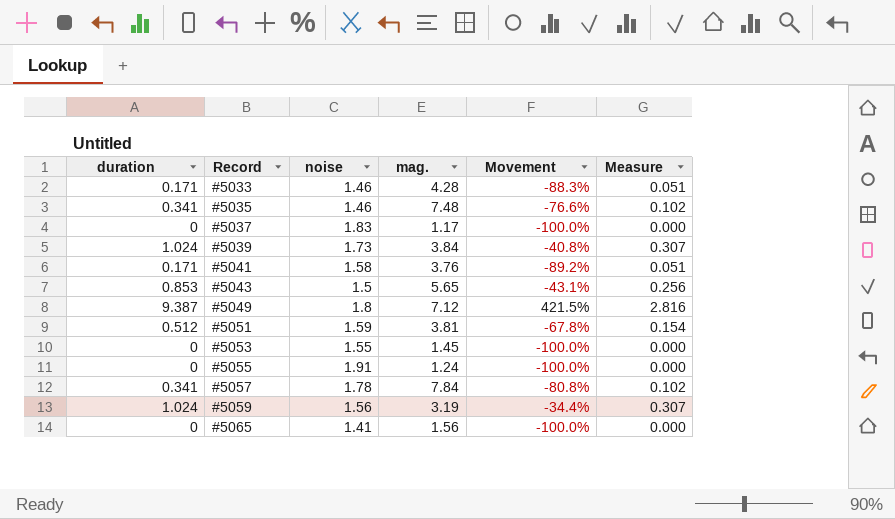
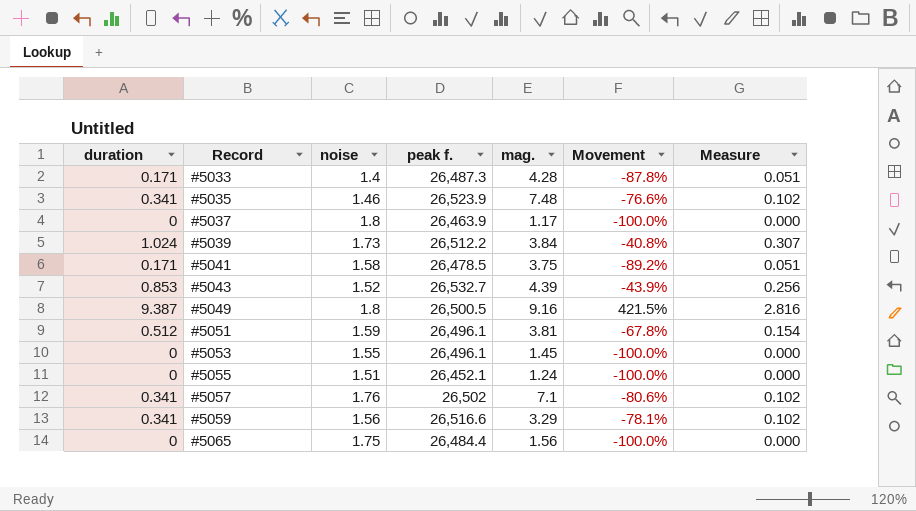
column peak f. | position: none -> 4
#5033 | noise: 1.46 -> 1.4
#5033 | Movement: -88.3% -> -87.8%
#5037 | noise: 1.83 -> 1.8
#5041 | mag.: 3.76 -> 3.75
#5043 | noise: 1.5 -> 1.52
#5043 | mag.: 5.65 -> 4.39
#5043 | Movement: -43.1% -> -43.9%
#5049 | mag.: 7.12 -> 9.16
#5055 | noise: 1.91 -> 1.51
#5057 | noise: 1.78 -> 1.76
#5057 | mag.: 7.84 -> 7.1
#5057 | Movement: -80.8% -> -80.6%
#5059 | duration: 1.024 -> 0.341
#5059 | mag.: 3.19 -> 3.29
#5059 | Movement: -34.4% -> -78.1%
#5059 | Measure: 0.307 -> 0.102
#5065 | noise: 1.41 -> 1.75

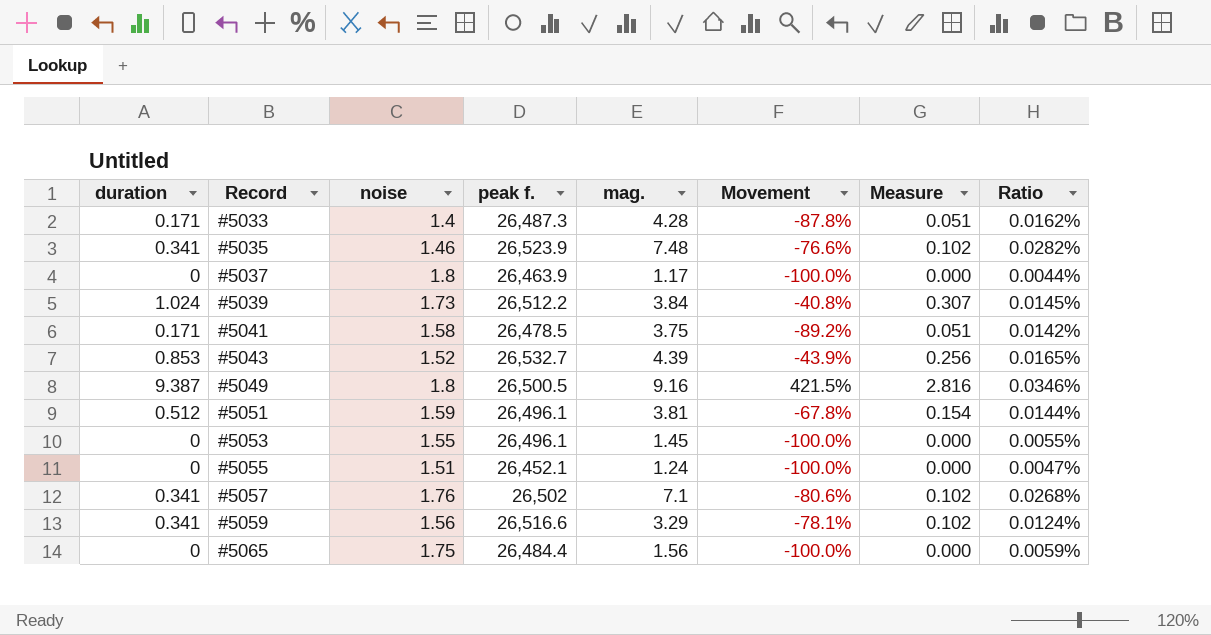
column Ratio | formula: none -> [mag.] / [peak f.]

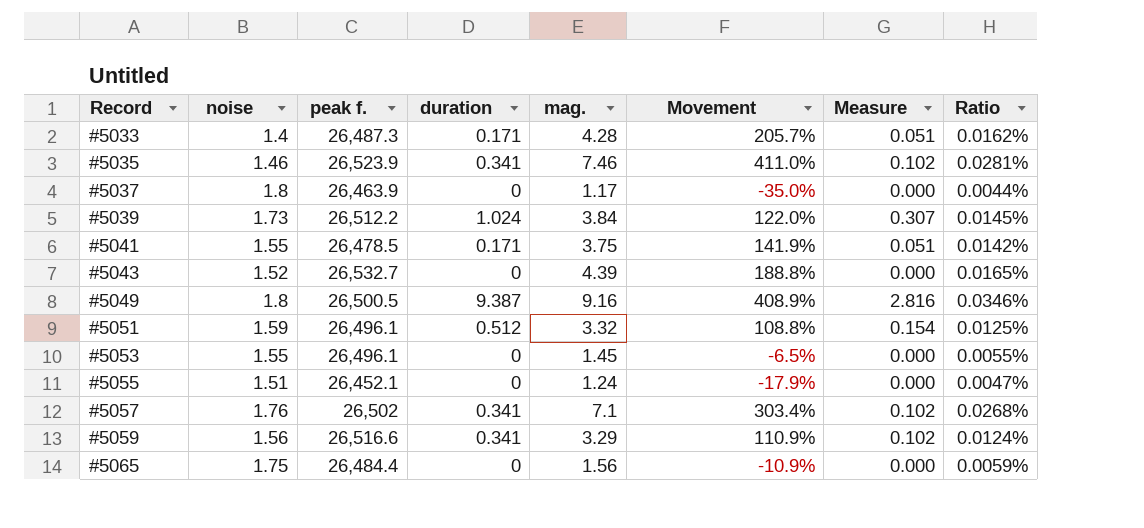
column duration | position: 1 -> 4
column Movement | formula: ([duration] - [noise]) / [noise] -> ([mag.] - [noise]) / [noise]
#5035 | mag.: 7.48 -> 7.46
#5035 | Ratio: 0.0282% -> 0.0281%
#5041 | noise: 1.58 -> 1.55
#5043 | duration: 0.853 -> 0
#5043 | Measure: 0.256 -> 0.000
#5051 | mag.: 3.81 -> 3.32
#5051 | Ratio: 0.0144% -> 0.0125%

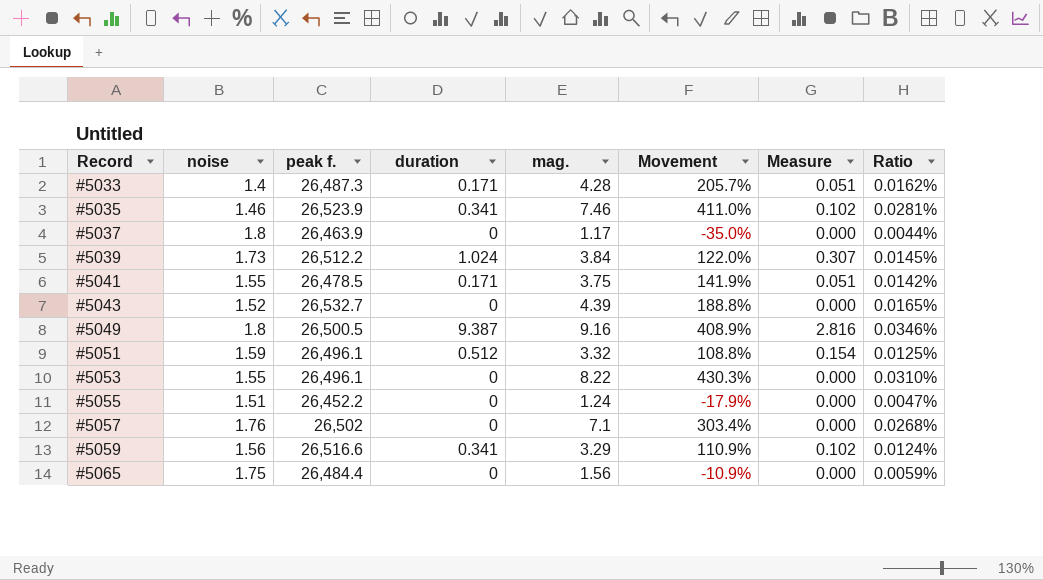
#5053 | mag.: 1.45 -> 8.22
#5053 | Movement: -6.5% -> 430.3%
#5053 | Ratio: 0.0055% -> 0.0310%
#5055 | peak f.: 26,452.1 -> 26,452.2
#5057 | duration: 0.341 -> 0
#5057 | Measure: 0.102 -> 0.000

